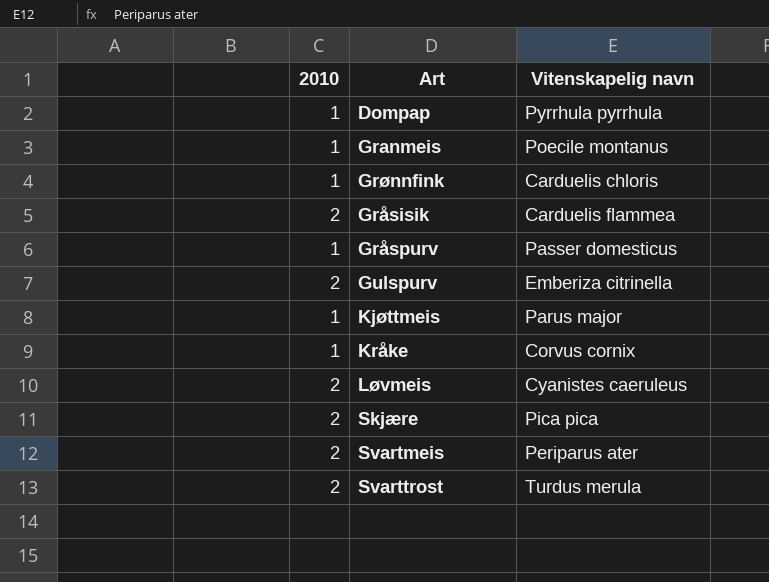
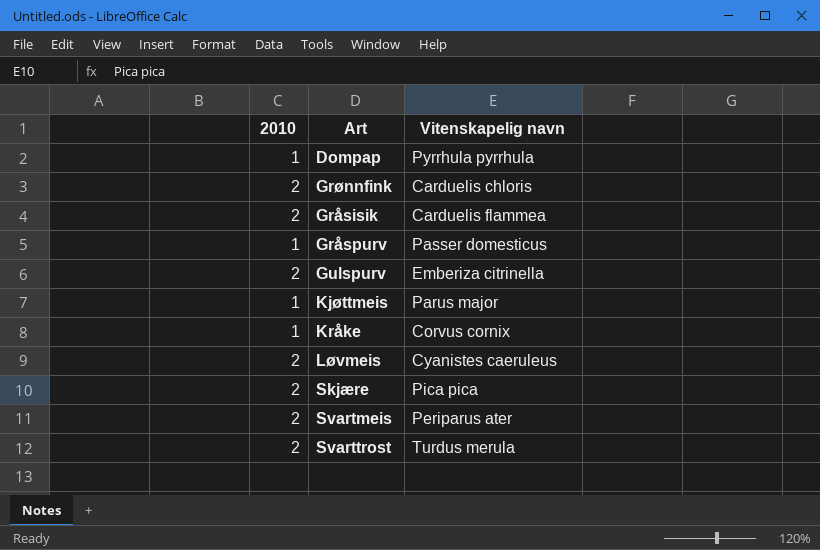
row Granmeis: 1 | Poecile montanus -> none
Grønnfink | 2010: 1 -> 2

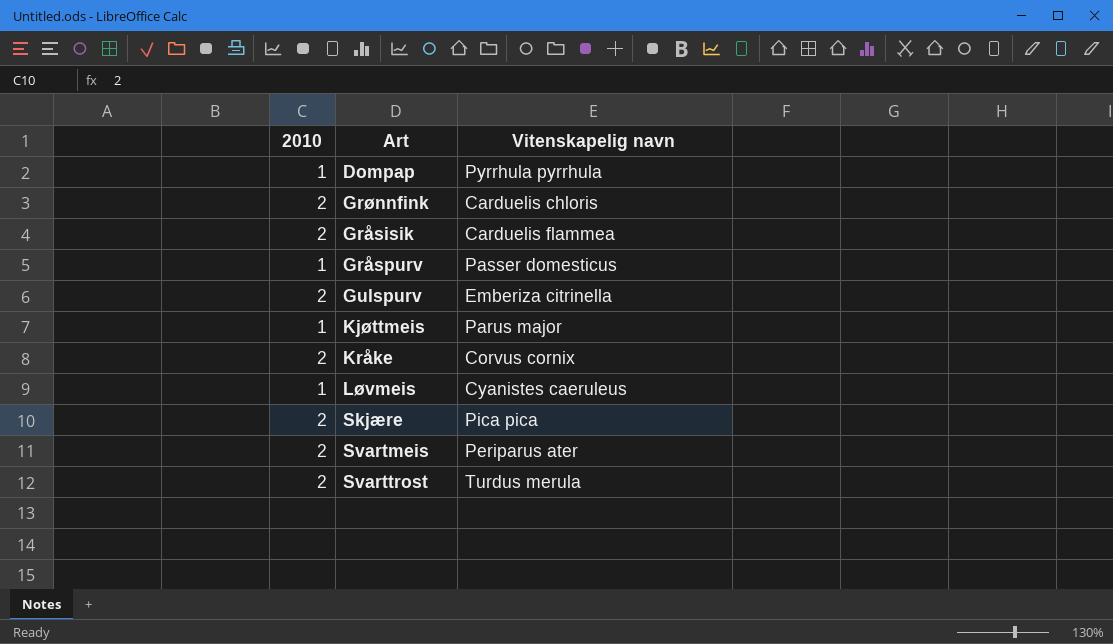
Kråke | 2010: 1 -> 2
Løvmeis | 2010: 2 -> 1

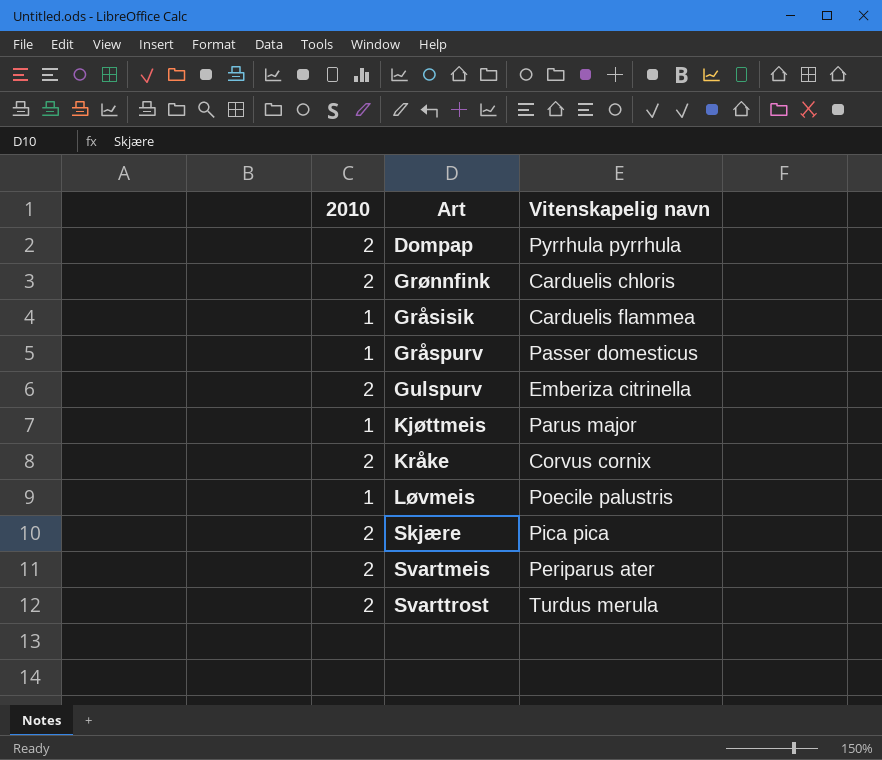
Dompap | 2010: 1 -> 2
Gråsisik | 2010: 2 -> 1
Løvmeis | Vitenskapelig navn: Cyanistes caeruleus -> Poecile palustris

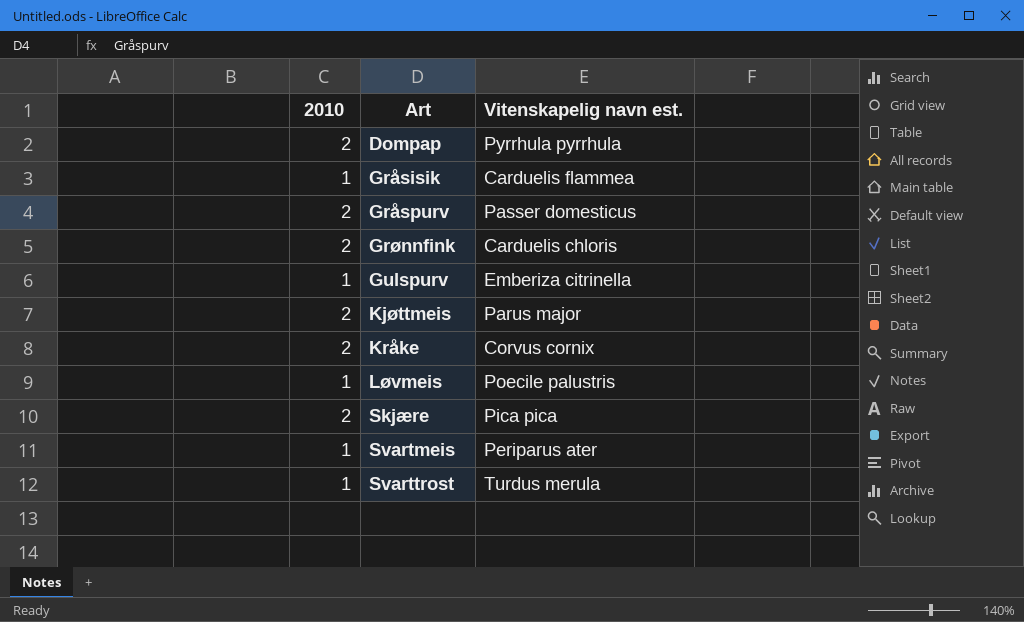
row order: none -> Art ascending
column name: Vitenskapelig navn -> Vitenskapelig navn est.
Gråspurv | 2010: 1 -> 2
Gulspurv | 2010: 2 -> 1
Kjøttmeis | 2010: 1 -> 2
Svartmeis | 2010: 2 -> 1
Svarttrost | 2010: 2 -> 1

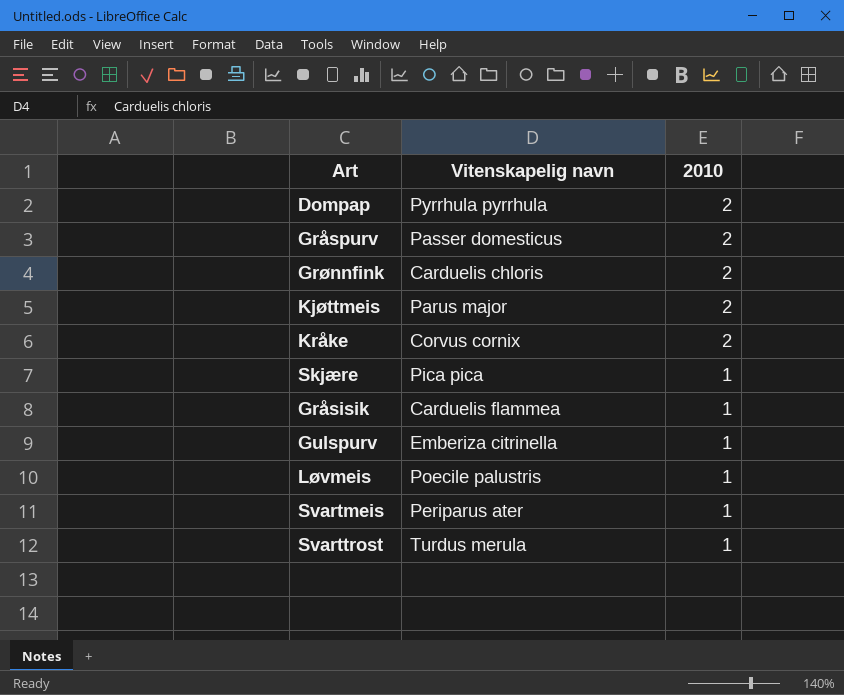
row order: Art ascending -> 2010 descending
column name: Vitenskapelig navn est. -> Vitenskapelig navn
column 2010 | position: 1 -> 3
Skjære | 2010: 2 -> 1

